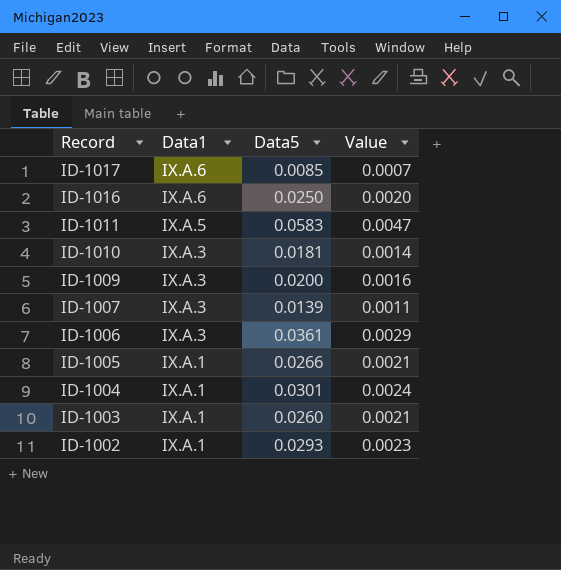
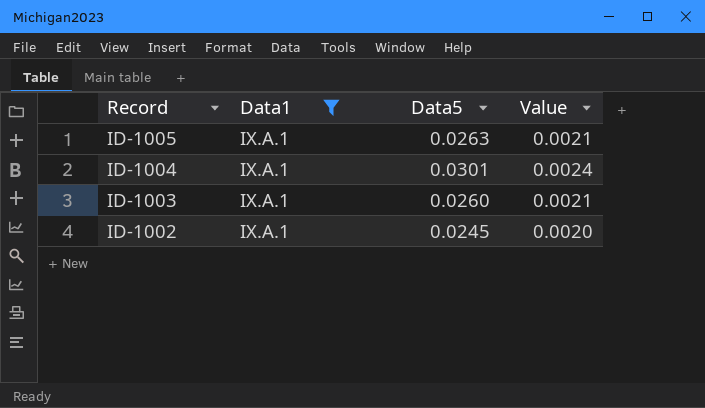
filter: none -> Data1 = IX.A.1
ID-1005 | Data5: 0.0266 -> 0.0263
ID-1002 | Data5: 0.0293 -> 0.0245
ID-1002 | Value: 0.0023 -> 0.0020

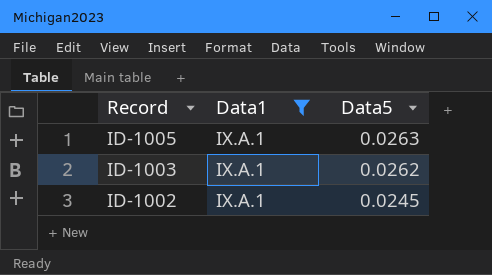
column Value | formula: [Data5] * 0.08 -> none
row ID-1004: IX.A.1 | 0.0301 | 0.0024 -> none
ID-1003 | Data5: 0.0260 -> 0.0262

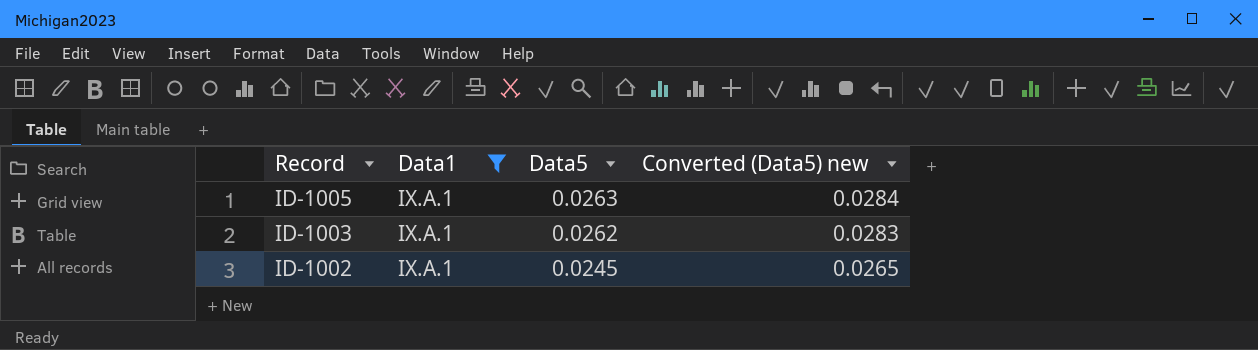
column Converted (Data5) new | formula: none -> [Data5] * 1.08

